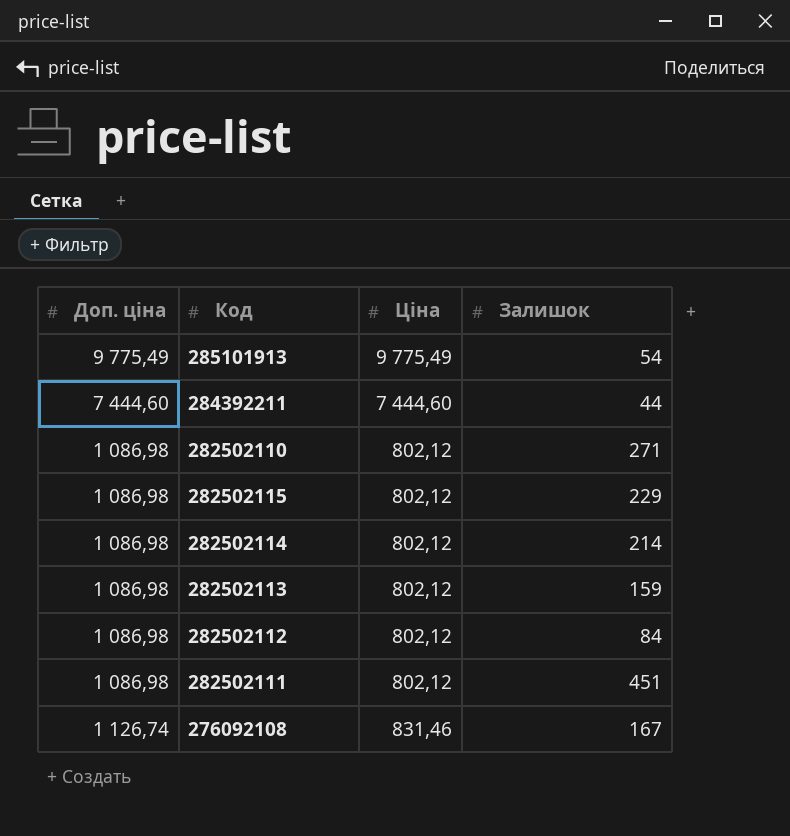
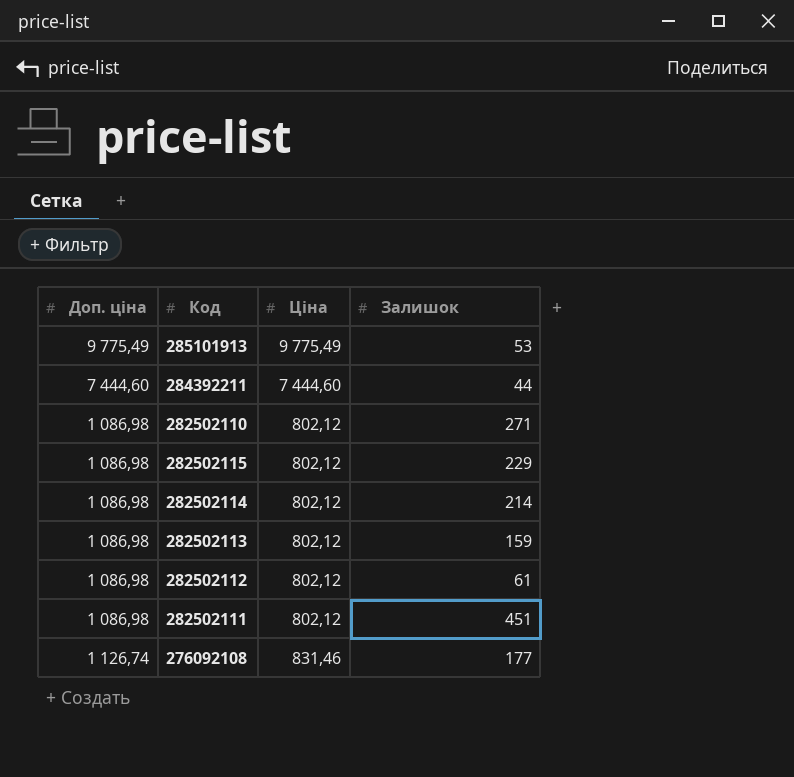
285101913 | Залишок: 54 -> 53
282502112 | Залишок: 84 -> 61
276092108 | Залишок: 167 -> 177

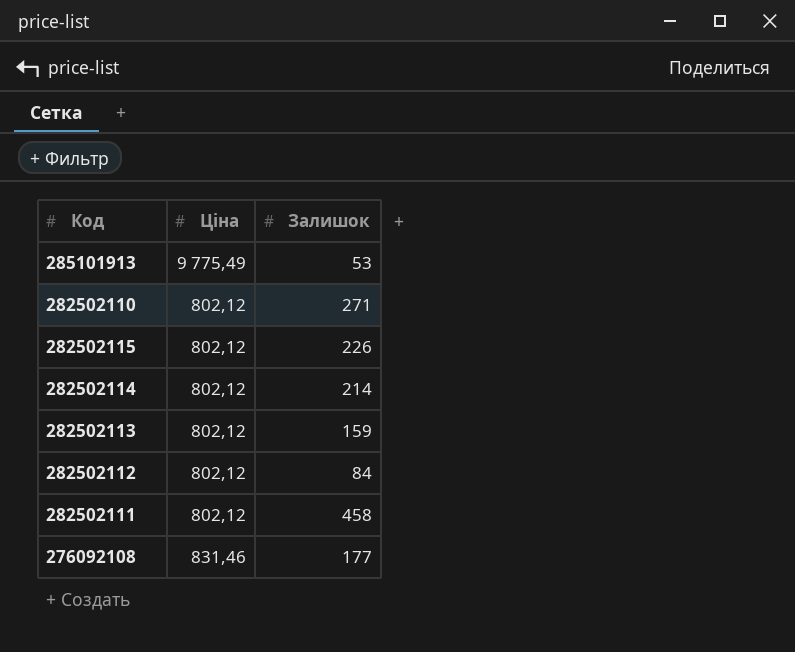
column Доп. ціна | position: 1 -> none
row 284392211: 7 444,60 | 7 444,60 | 44 -> none
282502115 | Залишок: 229 -> 226
282502112 | Залишок: 61 -> 84
282502111 | Залишок: 451 -> 458

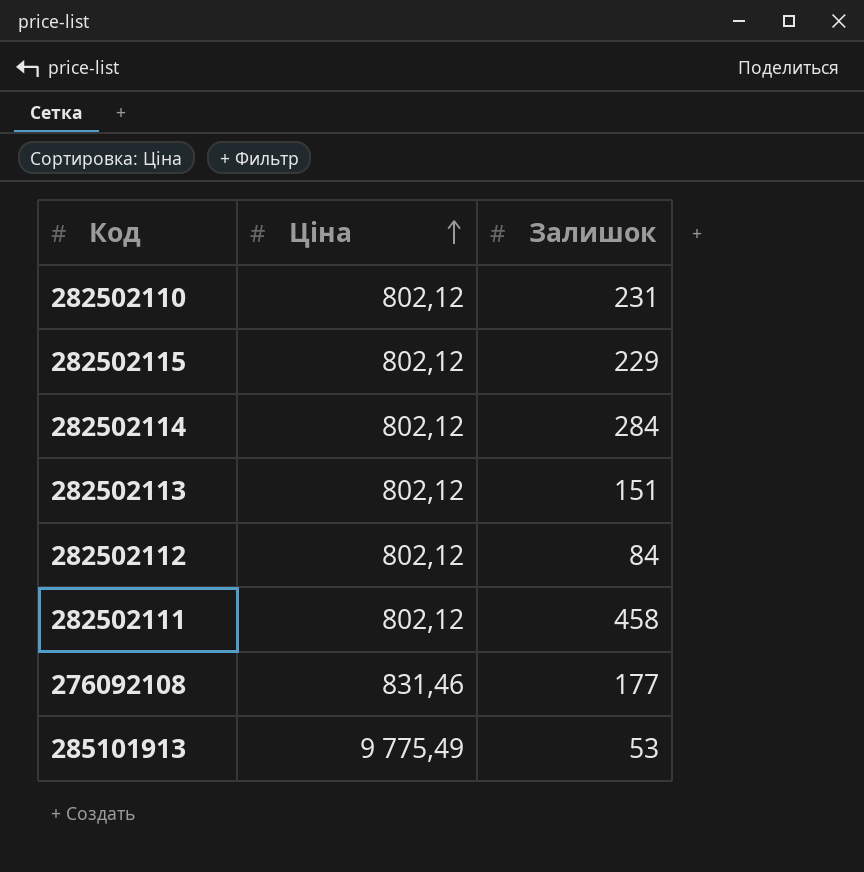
row order: none -> Ціна ascending
282502110 | Залишок: 271 -> 231
282502115 | Залишок: 226 -> 229
282502114 | Залишок: 214 -> 284
282502113 | Залишок: 159 -> 151

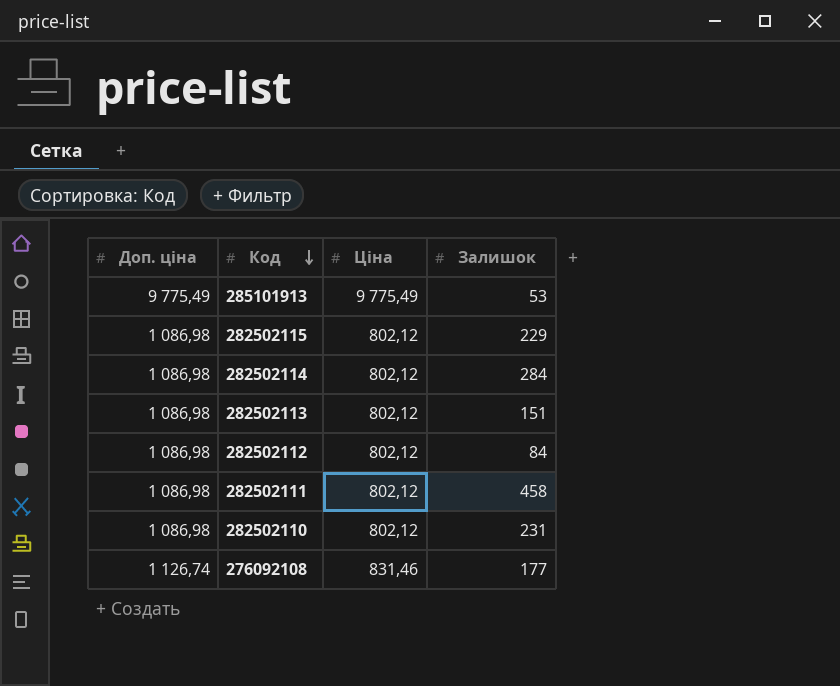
row order: Ціна ascending -> Код descending
column Доп. ціна | position: none -> 1

